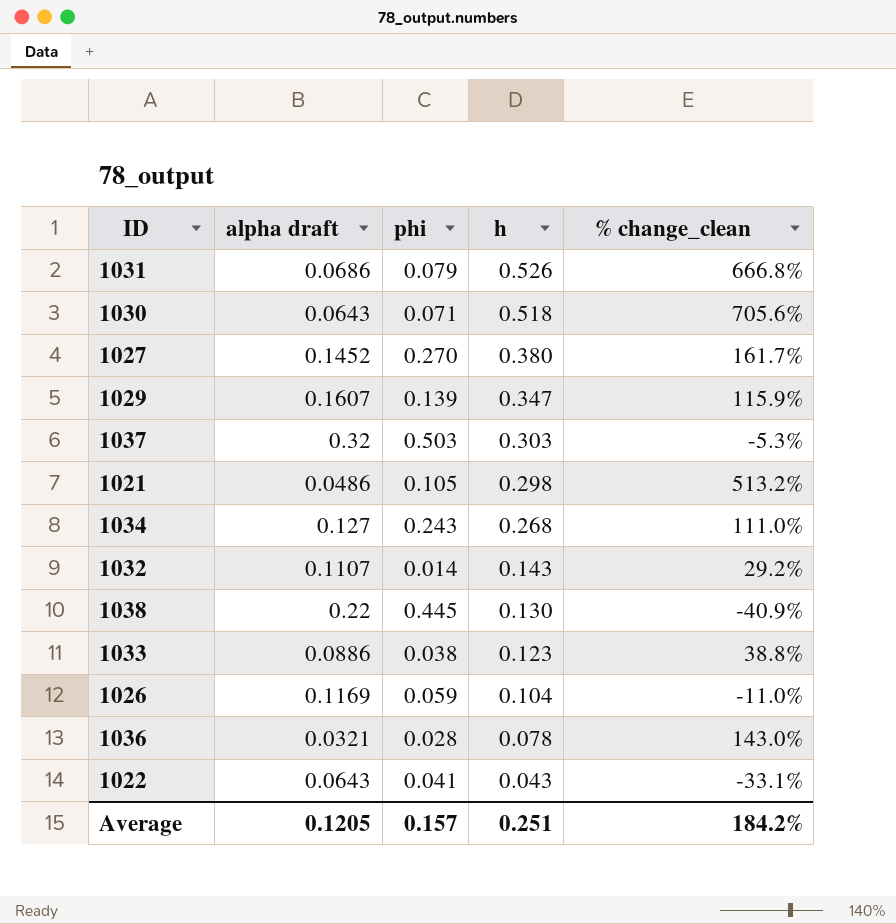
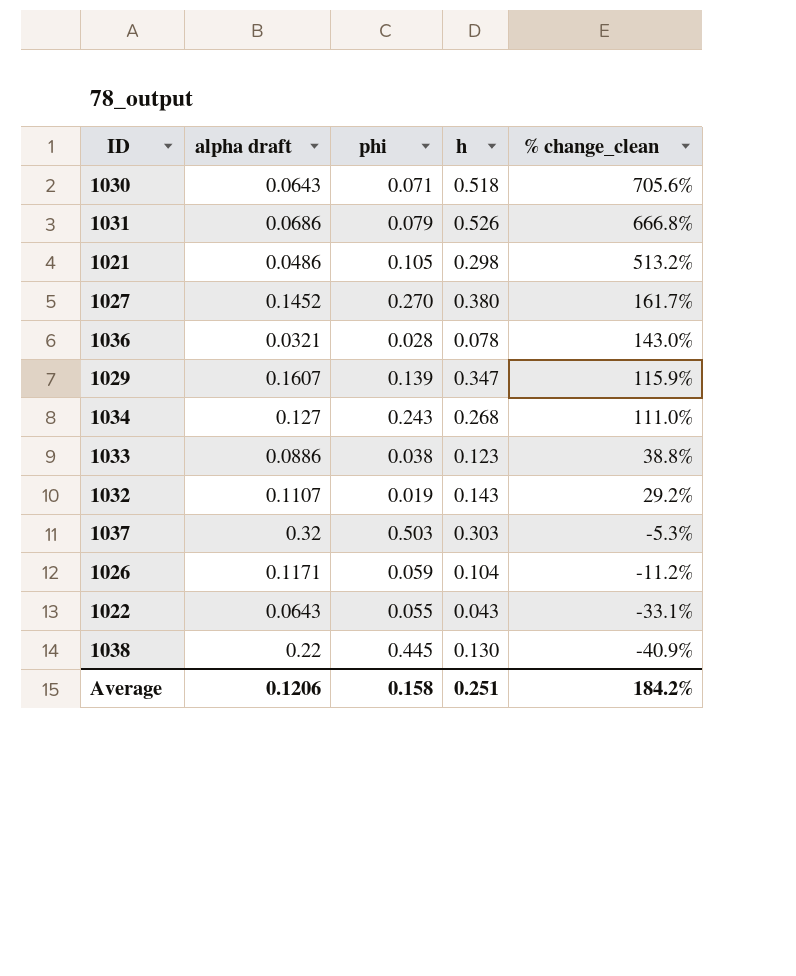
row order: h descending -> % change_clean descending
1032 | phi: 0.014 -> 0.019
1026 | alpha draft: 0.1169 -> 0.1171
1026 | % change_clean: -11.0% -> -11.2%
1022 | phi: 0.041 -> 0.055
Average | alpha draft: 0.1205 -> 0.1206
Average | phi: 0.157 -> 0.158

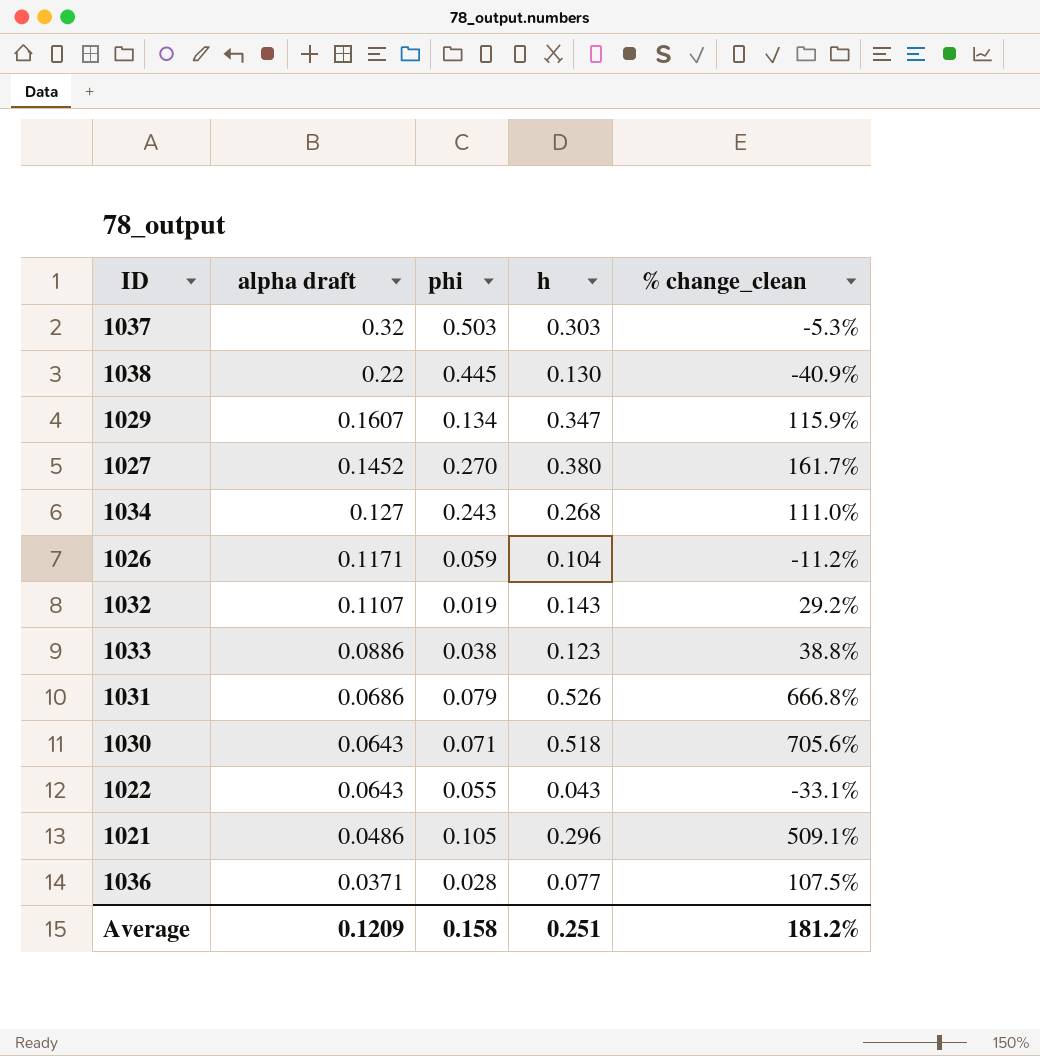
row order: % change_clean descending -> alpha draft descending
1029 | phi: 0.139 -> 0.134
1021 | h: 0.298 -> 0.296
1021 | % change_clean: 513.2% -> 509.1%
1036 | alpha draft: 0.0321 -> 0.0371
1036 | h: 0.078 -> 0.077
1036 | % change_clean: 143.0% -> 107.5%
Average | alpha draft: 0.1206 -> 0.1209
Average | % change_clean: 184.2% -> 181.2%

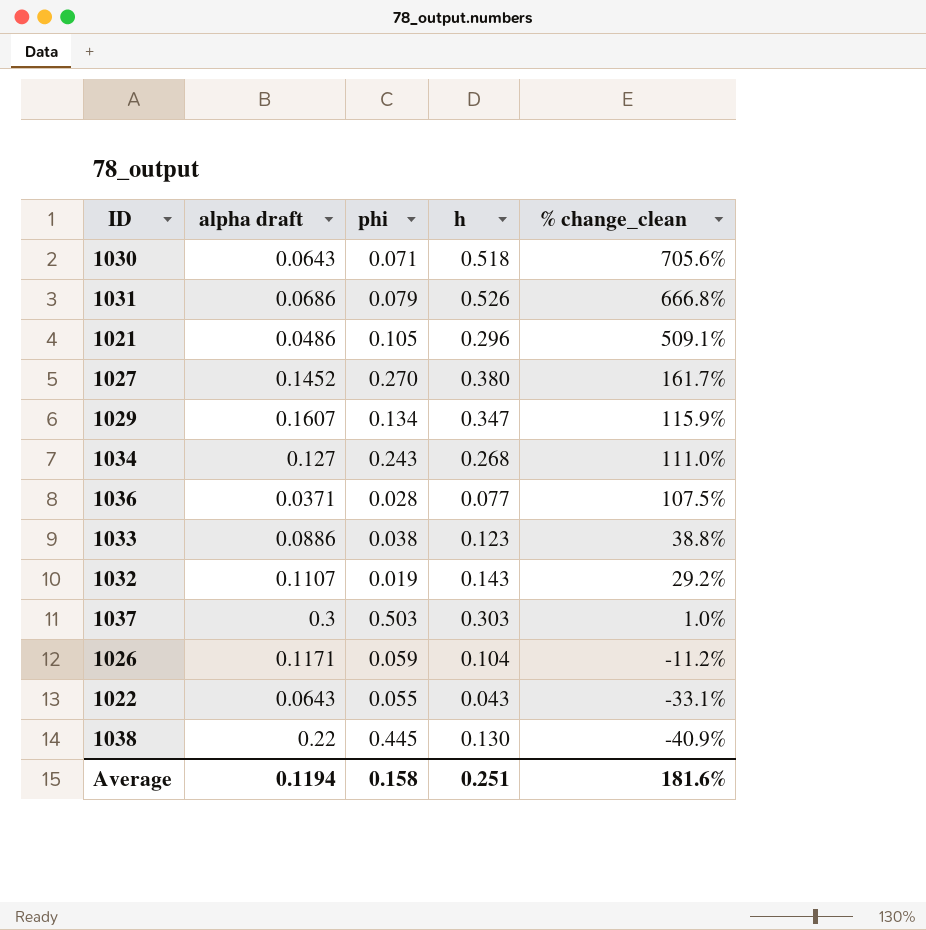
row order: alpha draft descending -> % change_clean descending
1037 | alpha draft: 0.32 -> 0.3
1037 | % change_clean: -5.3% -> 1.0%
Average | alpha draft: 0.1209 -> 0.1194
Average | % change_clean: 181.2% -> 181.6%

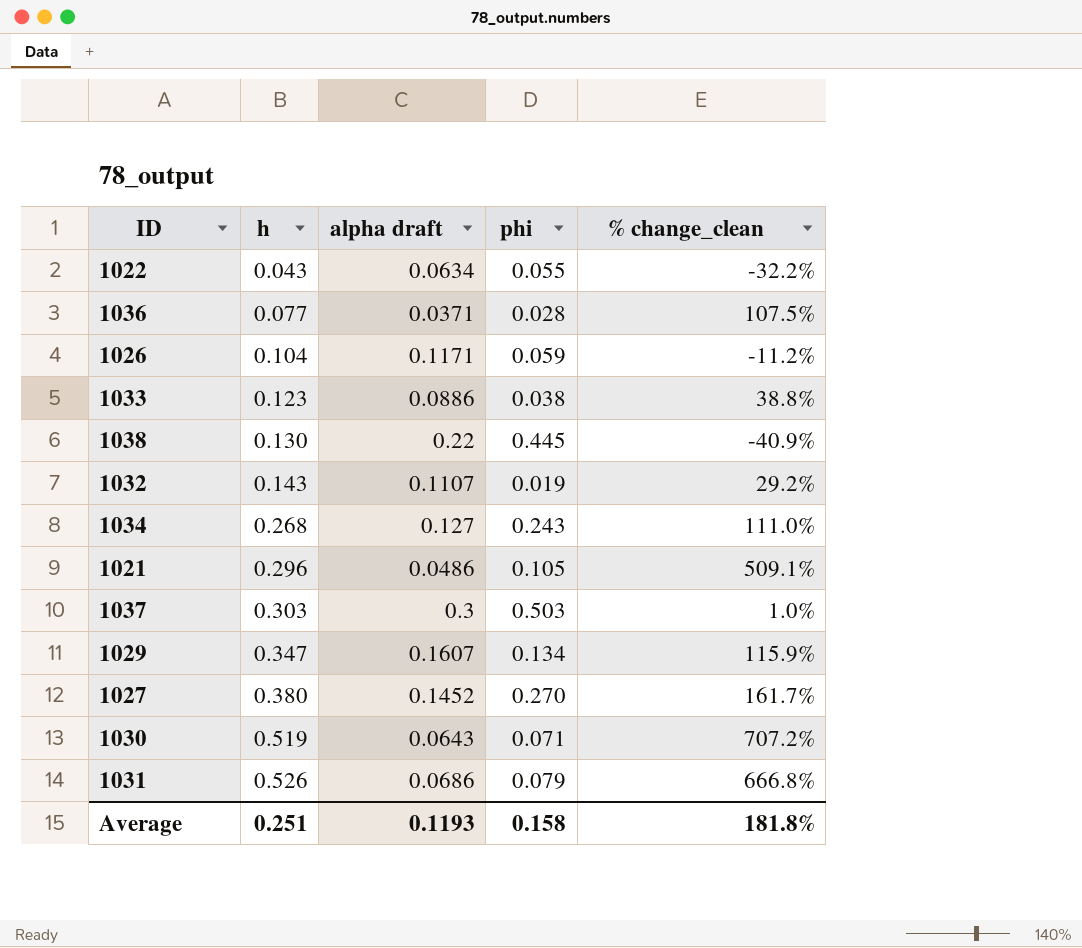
row order: % change_clean descending -> h ascending
column h | position: 4 -> 2
1022 | alpha draft: 0.0643 -> 0.0634
1022 | % change_clean: -33.1% -> -32.2%
1030 | h: 0.518 -> 0.519
1030 | % change_clean: 705.6% -> 707.2%
Average | alpha draft: 0.1194 -> 0.1193
Average | % change_clean: 181.6% -> 181.8%

